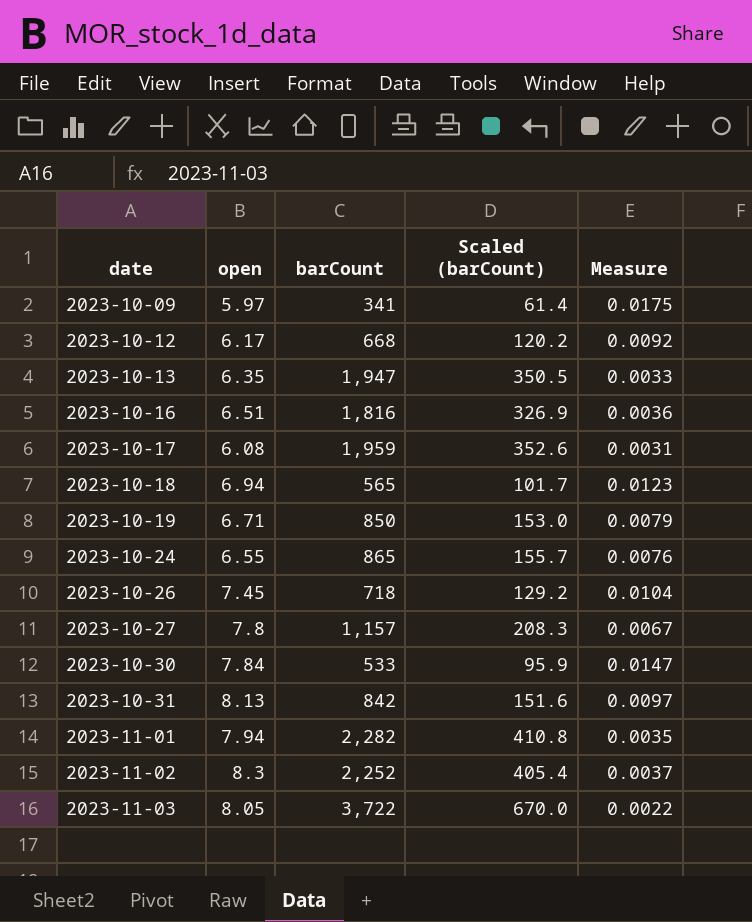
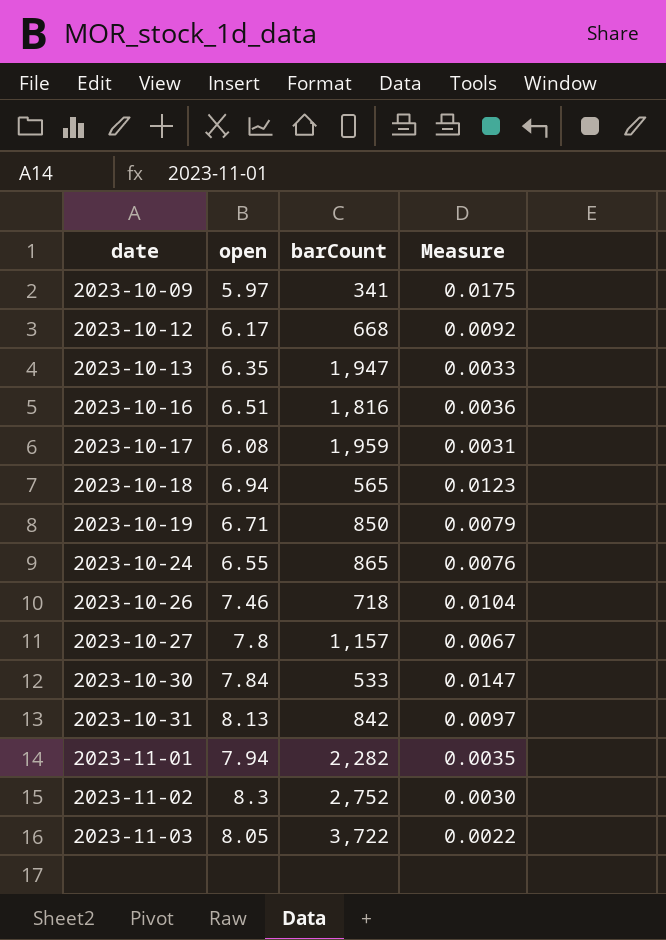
column Scaled (barCount) | formula: [barCount] * 0.18 -> none
2023-10-26 | open: 7.45 -> 7.46
2023-11-02 | barCount: 2,252 -> 2,752
2023-11-02 | Measure: 0.0037 -> 0.0030

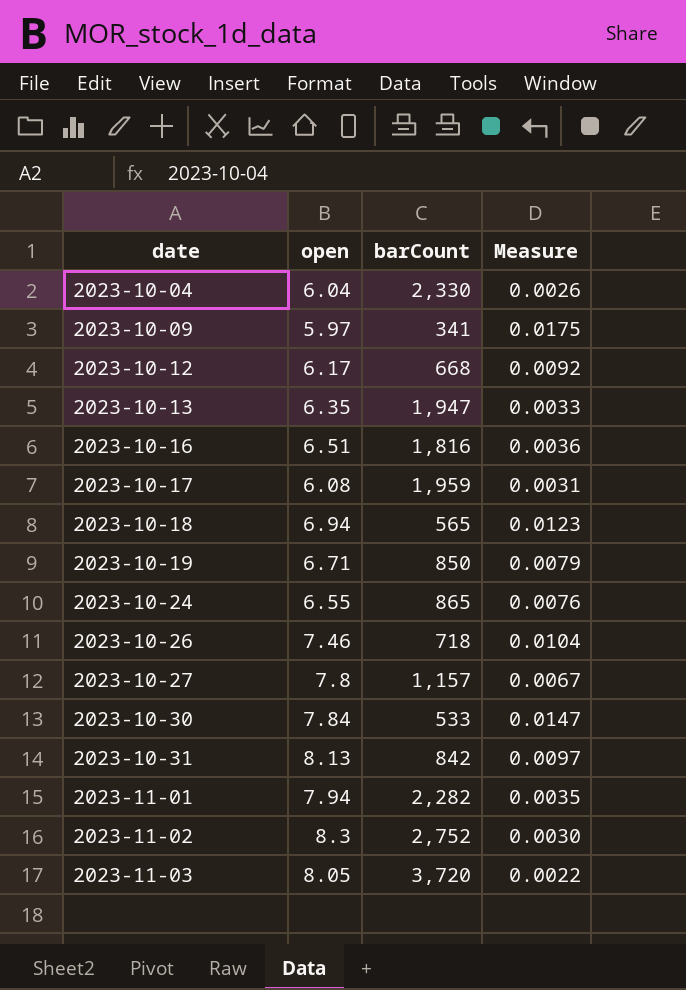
row 2023-10-04: none -> 6.04 | 2,330 | 0.0026
2023-11-03 | barCount: 3,722 -> 3,720

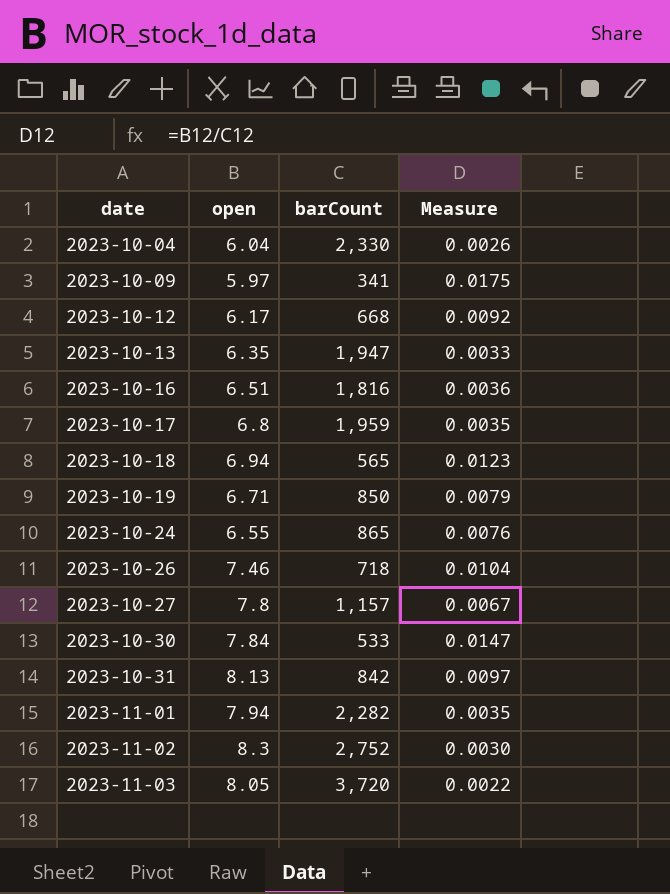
2023-10-17 | open: 6.08 -> 6.8
2023-10-17 | Measure: 0.0031 -> 0.0035

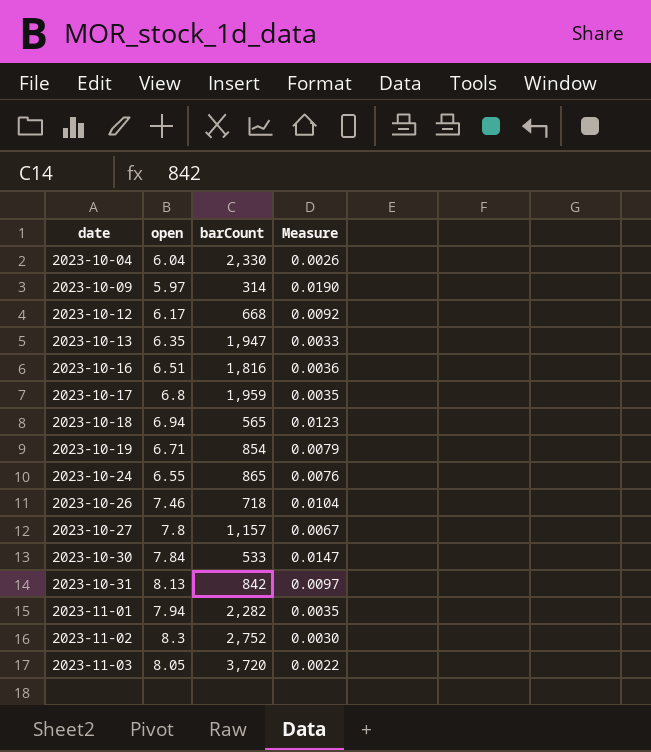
2023-10-09 | barCount: 341 -> 314
2023-10-09 | Measure: 0.0175 -> 0.0190
2023-10-19 | barCount: 850 -> 854

